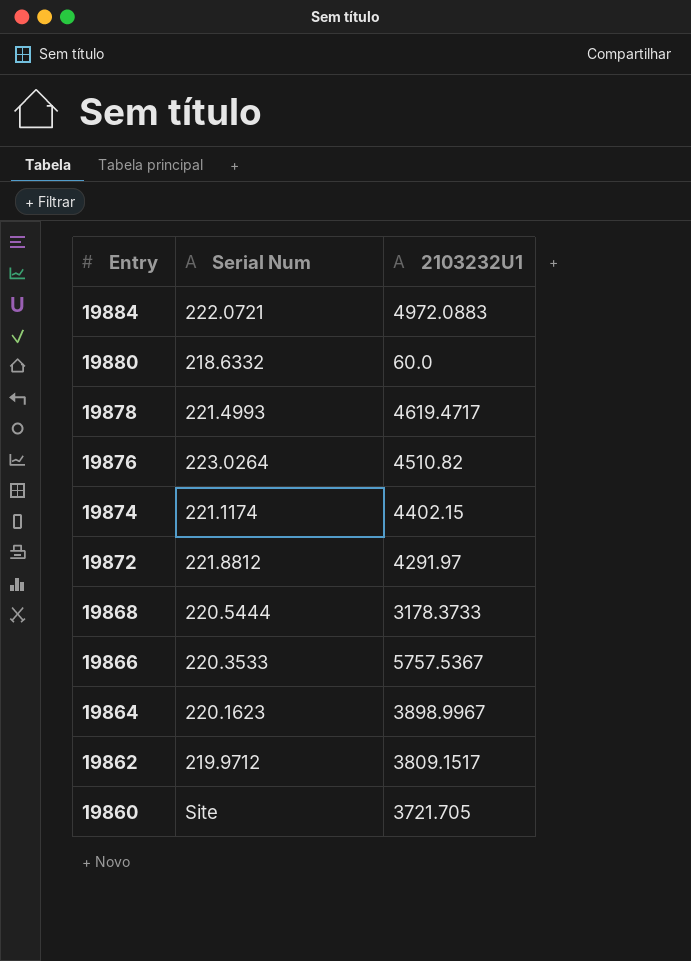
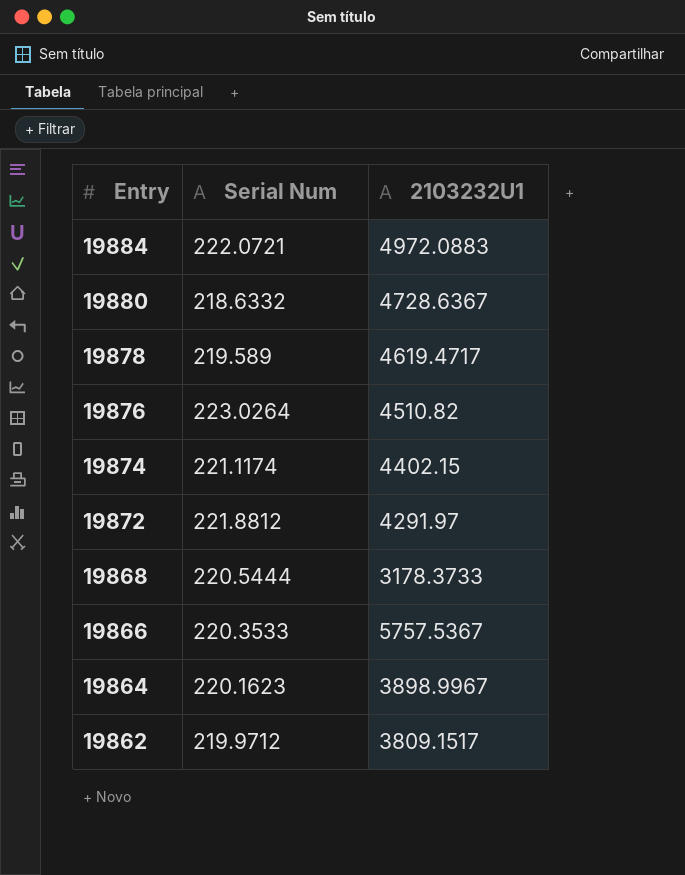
row 19860: Site | 3721.705 -> none
19880 | 2103232U1: 60.0 -> 4728.6367
19878 | Serial Num: 221.4993 -> 219.589

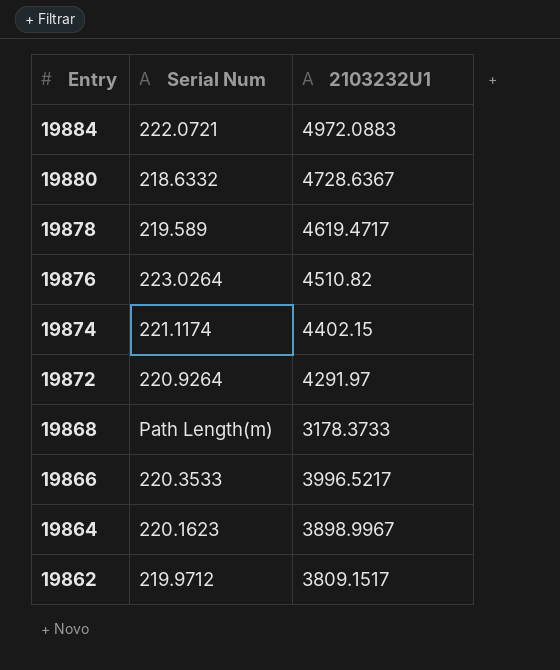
19872 | Serial Num: 221.8812 -> 220.9264
19868 | Serial Num: 220.5444 -> Path Length(m)
19866 | 2103232U1: 5757.5367 -> 3996.5217

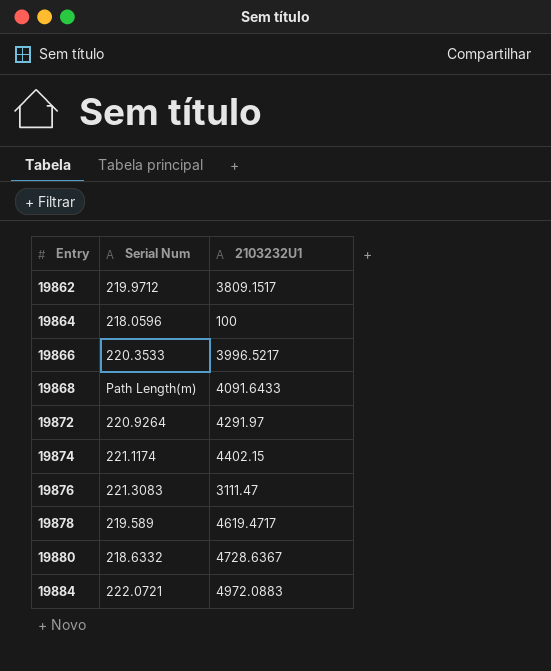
row order: Entry descending -> Entry ascending
19864 | Serial Num: 220.1623 -> 218.0596
19864 | 2103232U1: 3898.9967 -> 100
19868 | 2103232U1: 3178.3733 -> 4091.6433
19876 | Serial Num: 223.0264 -> 221.3083
19876 | 2103232U1: 4510.82 -> 3111.47

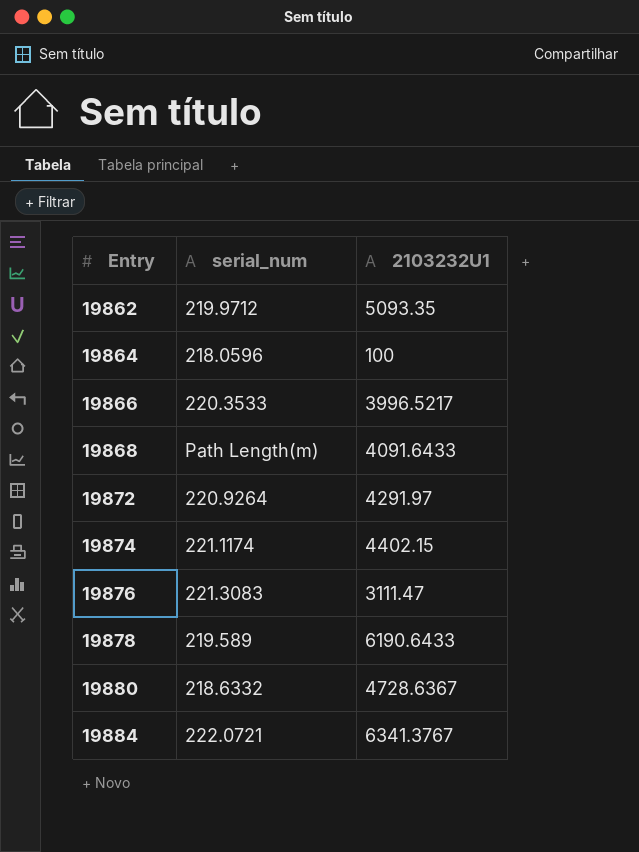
column name: Serial Num -> serial_num
19862 | 2103232U1: 3809.1517 -> 5093.35
19878 | 2103232U1: 4619.4717 -> 6190.6433
19884 | 2103232U1: 4972.0883 -> 6341.3767

